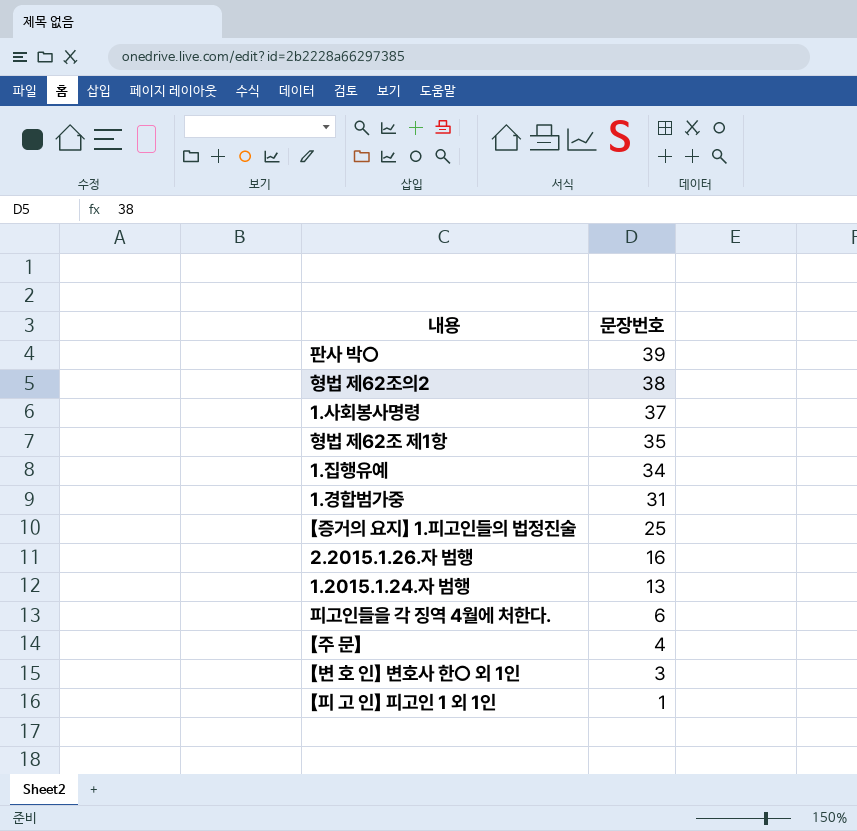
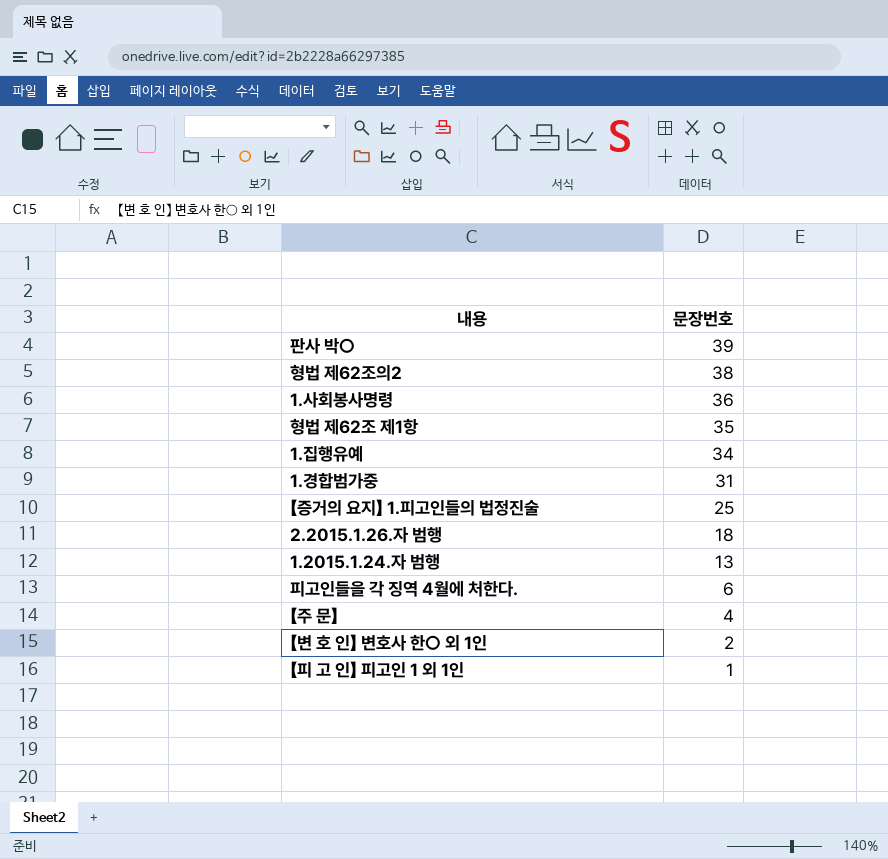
1.사회봉사명령 | 문장번호: 37 -> 36
2.2015.1.26.자 범행 | 문장번호: 16 -> 18
【변 호 인】 변호사 한○ 외 1인 | 문장번호: 3 -> 2

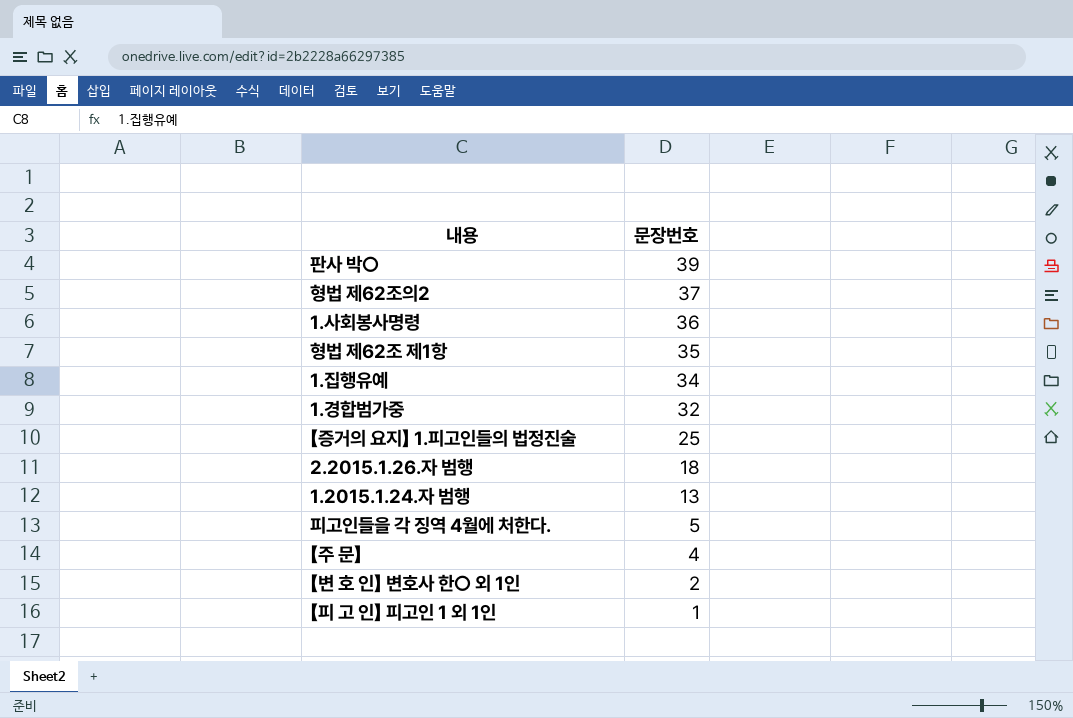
형법 제62조의2 | 문장번호: 38 -> 37
1.경합범가중 | 문장번호: 31 -> 32
피고인들을 각 징역 4월에 처한다. | 문장번호: 6 -> 5

